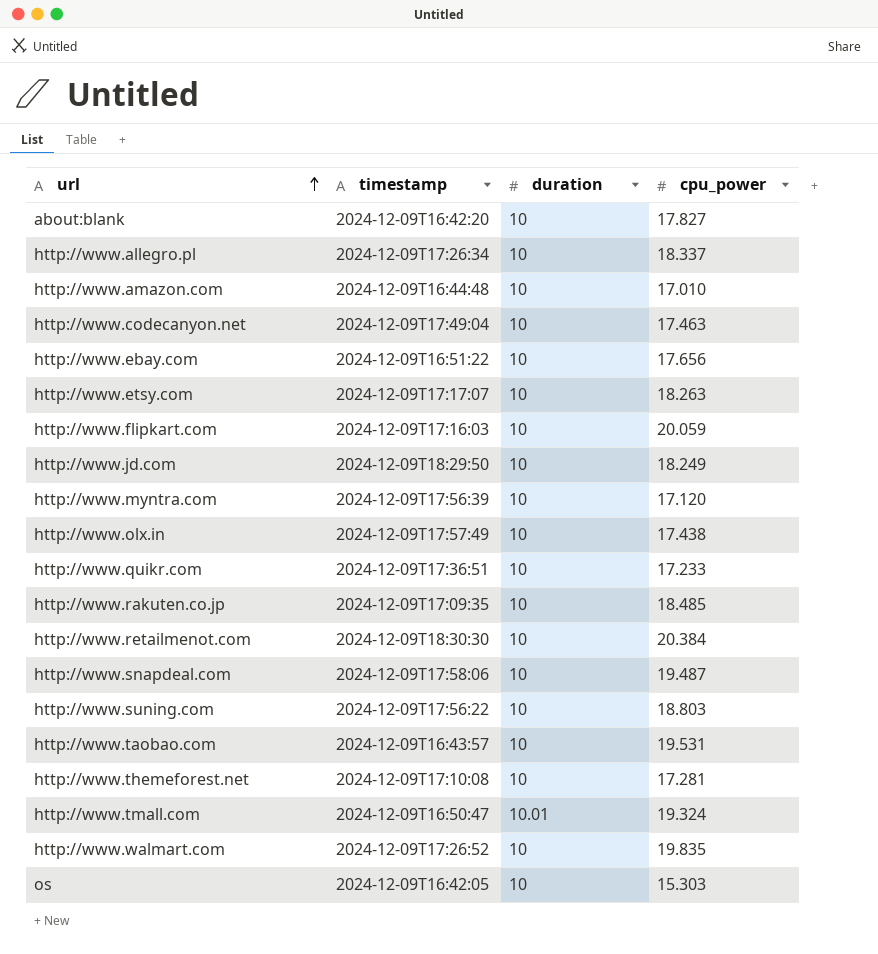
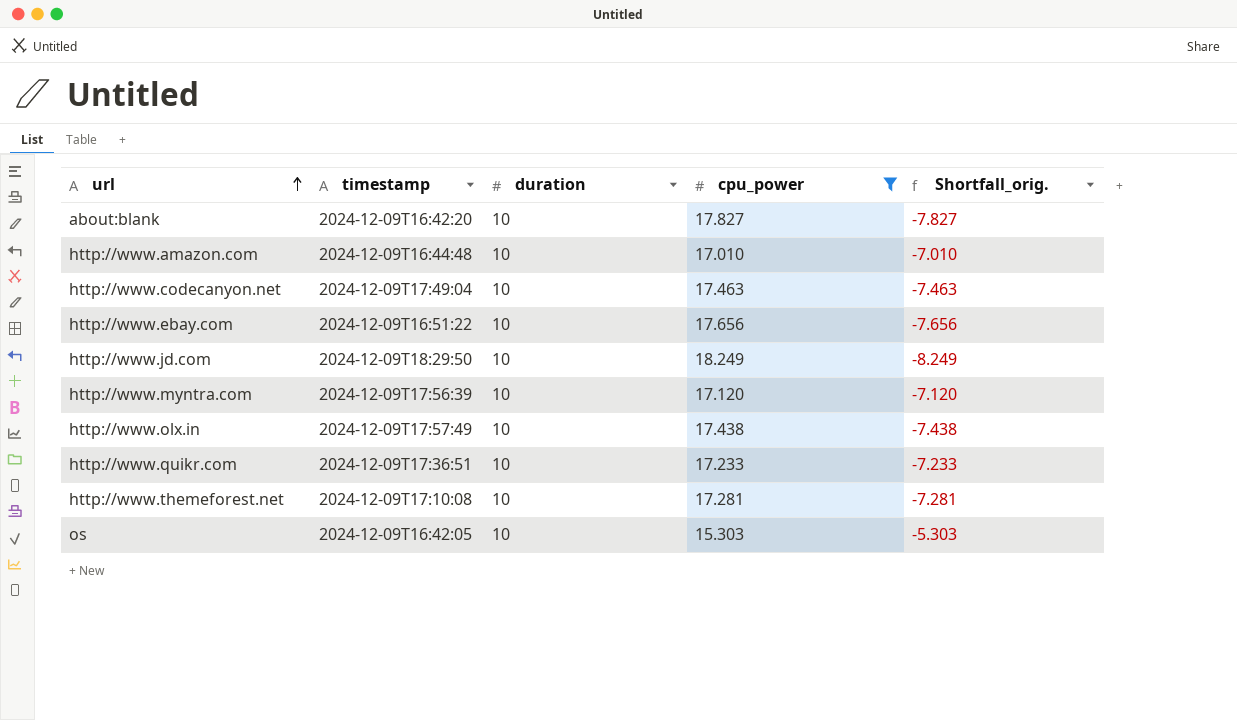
filter: none -> cpu_power <= 18.249
column Shortfall_orig. | formula: none -> [duration] - [cpu_power]

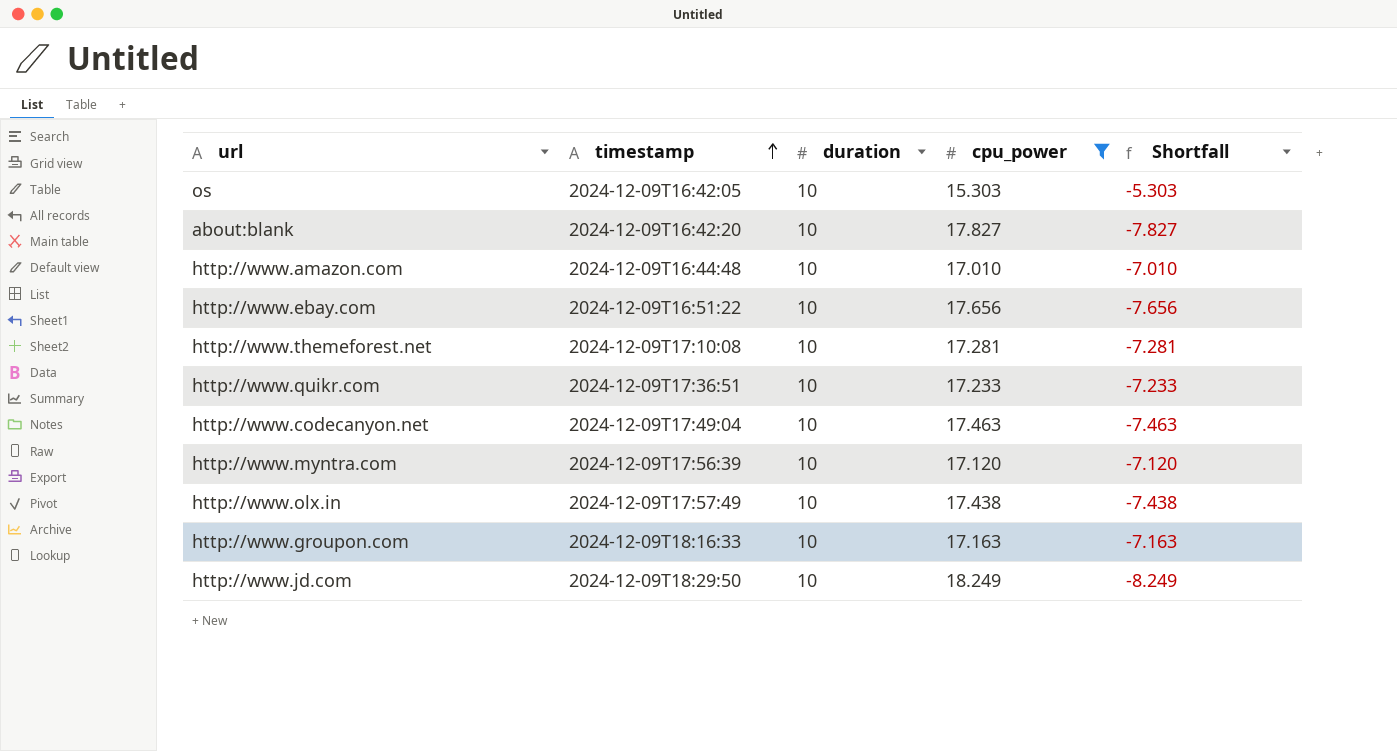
row order: url ascending -> timestamp ascending
column name: Shortfall_orig. -> Shortfall
row http://www.groupon.com: none -> 2024-12-09T18:16:33 | 10 | 17.163 | -7.163

